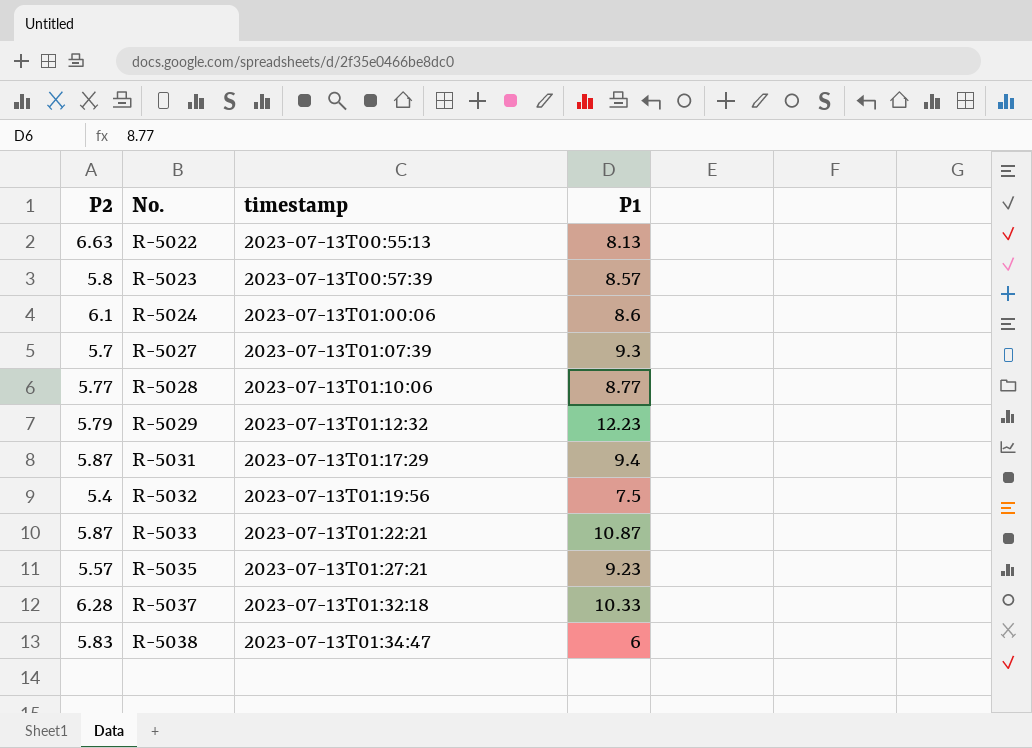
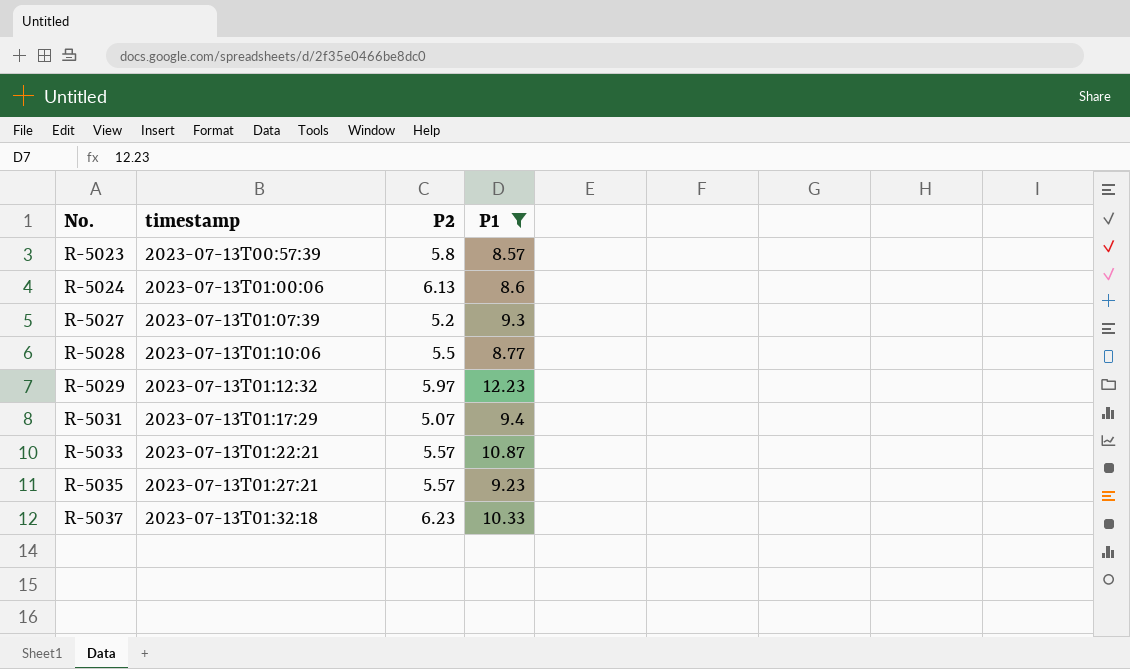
filter: none -> P1 >= 8.57
column P2 | position: 1 -> 3
R-5024 | P2: 6.1 -> 6.13
R-5027 | P2: 5.7 -> 5.2
R-5028 | P2: 5.77 -> 5.5
R-5029 | P2: 5.79 -> 5.97
R-5031 | P2: 5.87 -> 5.07
R-5033 | P2: 5.87 -> 5.57
R-5037 | P2: 6.28 -> 6.23

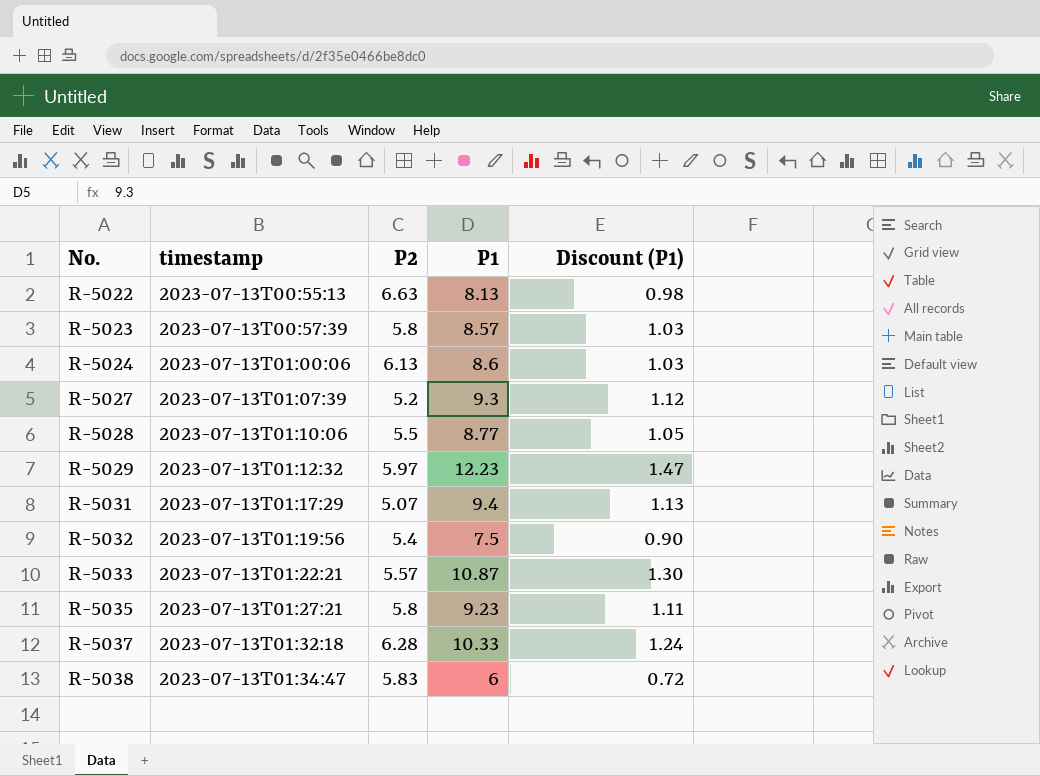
filter: P1 >= 8.57 -> none
column Discount (P1) | formula: none -> [P1] * 0.12
R-5035 | P2: 5.57 -> 5.8
R-5037 | P2: 6.23 -> 6.28

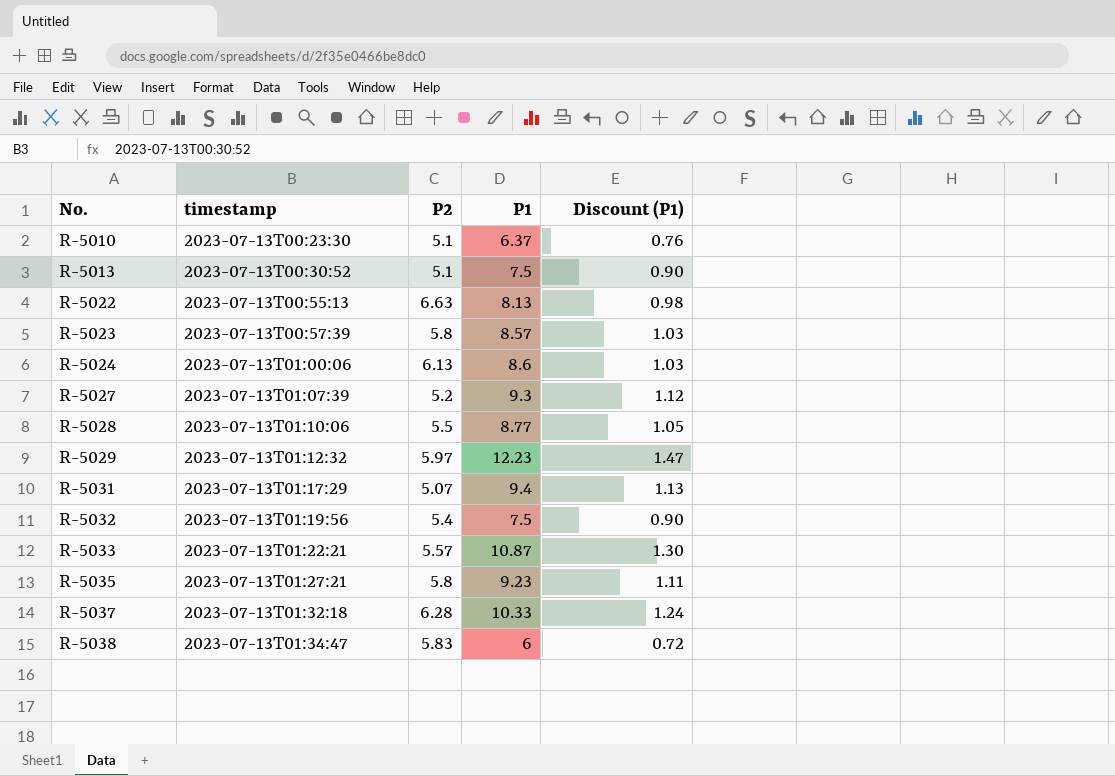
row R-5010: none -> 2023-07-13T00:23:30 | 5.1 | 6.37 | 0.76
row R-5013: none -> 2023-07-13T00:30:52 | 5.1 | 7.5 | 0.90

